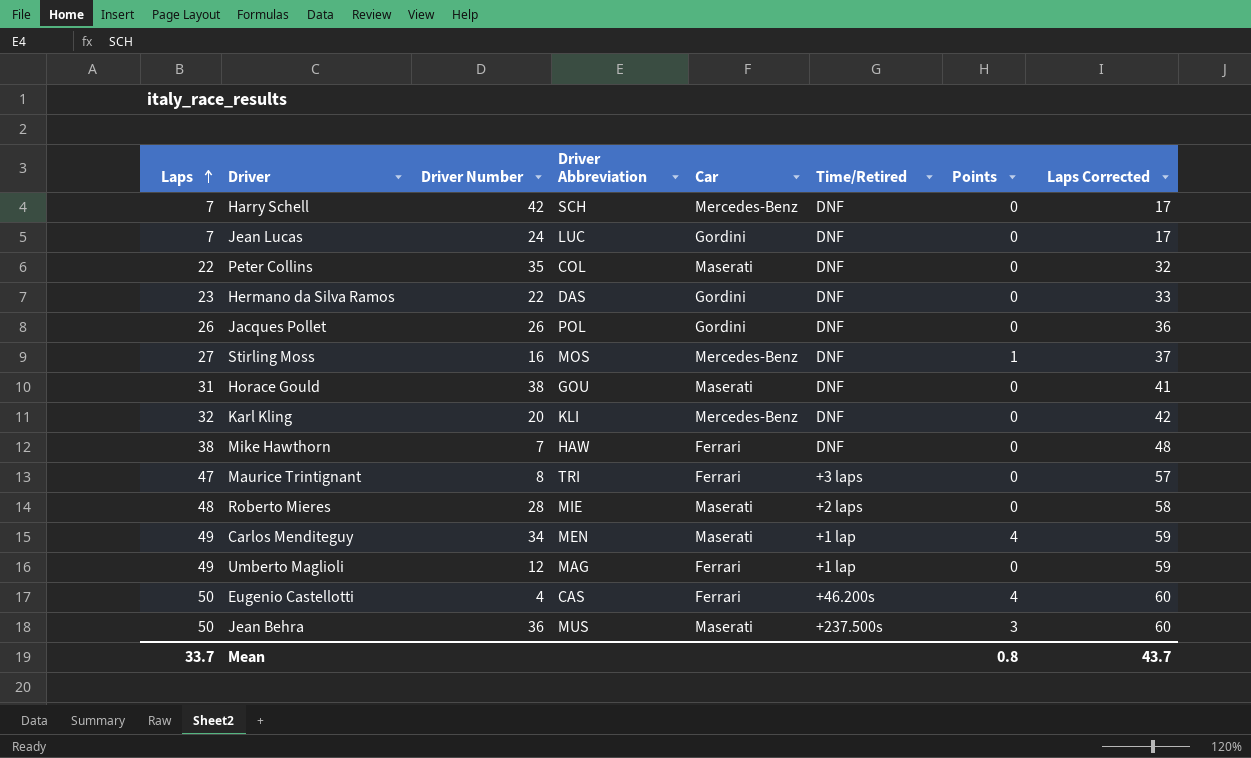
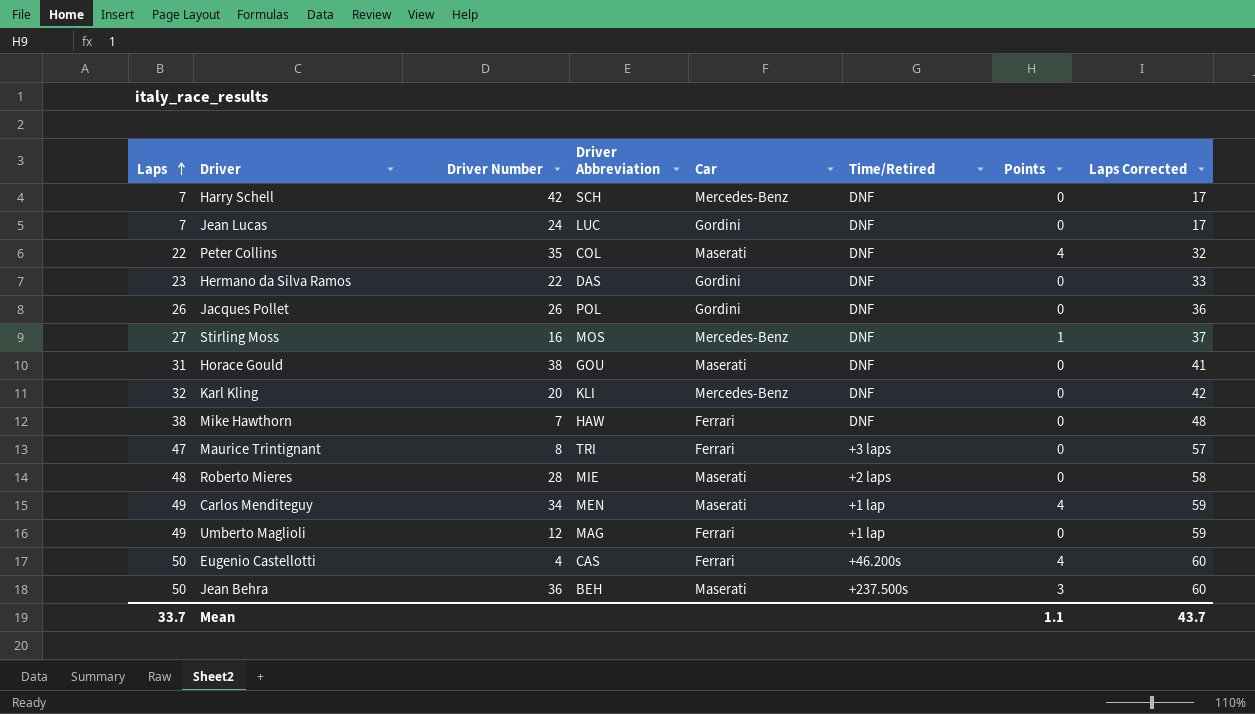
Peter Collins | Points: 0 -> 4
Jean Behra | Driver Abbreviation: MUS -> BEH
Mean | Points: 0.8 -> 1.1

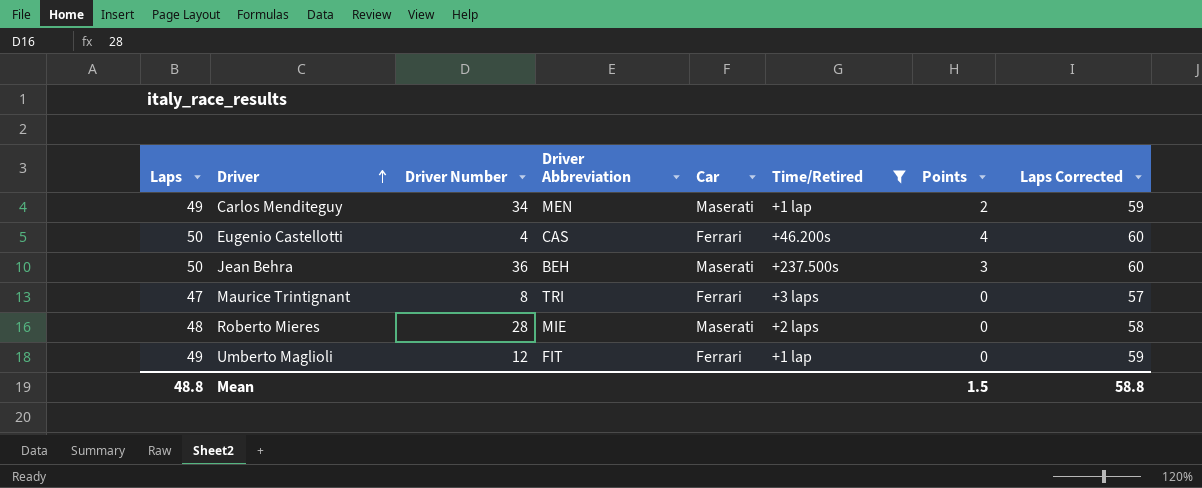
filter: none -> Time/Retired != DNF
row order: Laps ascending -> Driver ascending
Carlos Menditeguy | Points: 4 -> 2
Umberto Maglioli | Driver Abbreviation: MAG -> FIT
Mean | Laps: 33.7 -> 48.8
Mean | Points: 1.1 -> 1.5
Mean | Laps Corrected: 43.7 -> 58.8

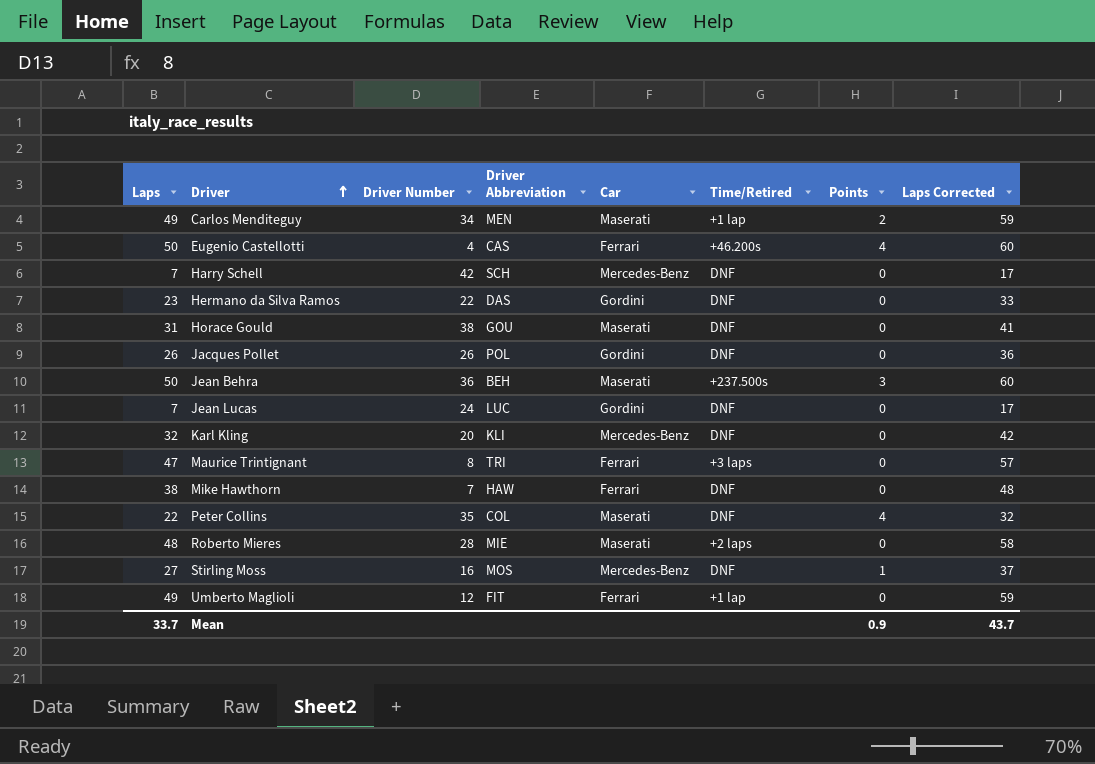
filter: Time/Retired != DNF -> none
Mean | Laps: 48.8 -> 33.7
Mean | Points: 1.5 -> 0.9
Mean | Laps Corrected: 58.8 -> 43.7

